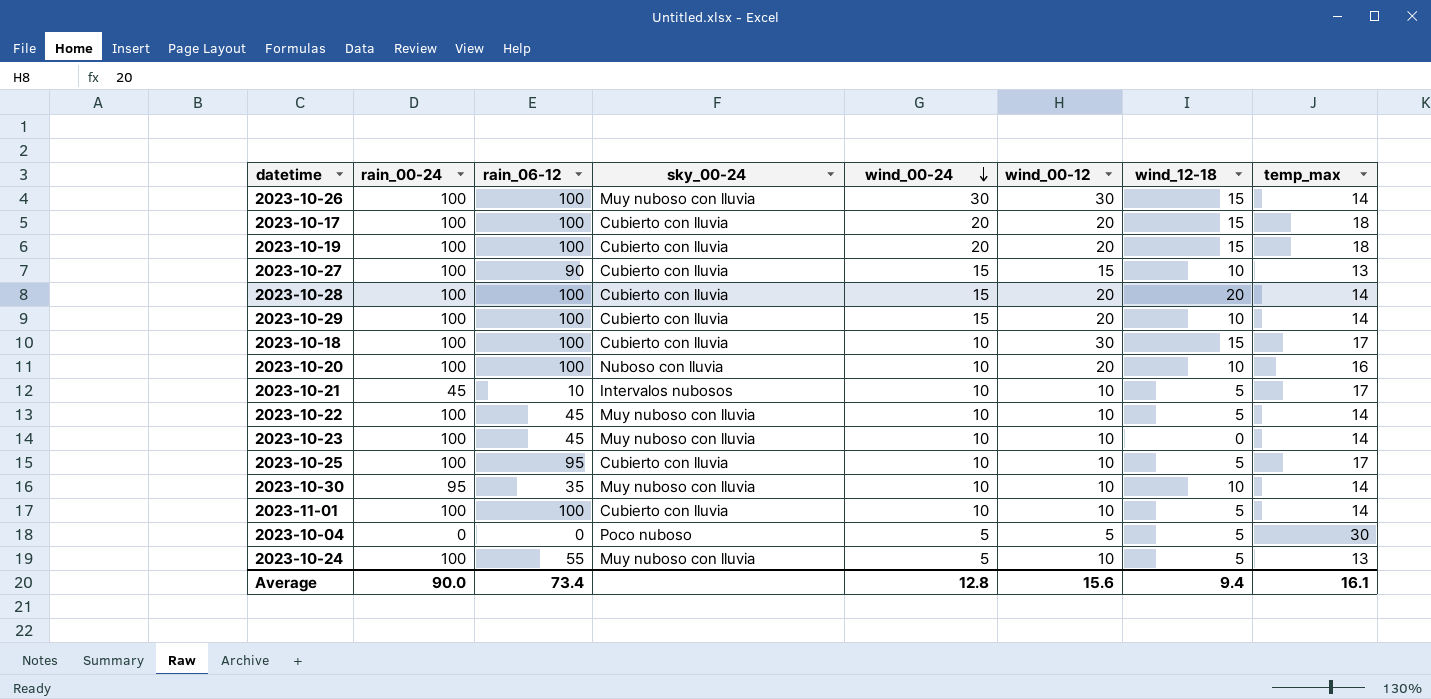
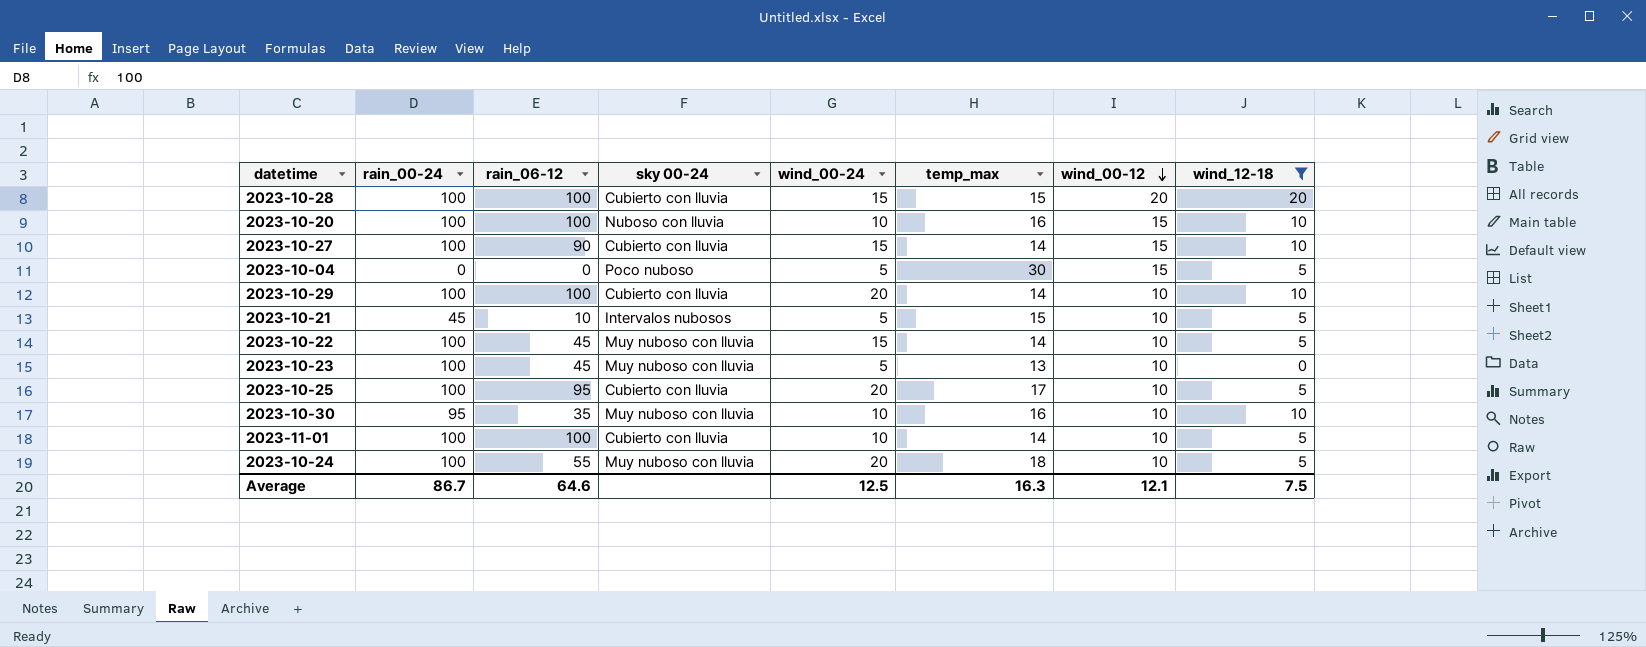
filter: none -> wind_12-18 != 15
row order: wind_00-24 descending -> wind_00-12 descending
column name: sky_00-24 -> sky 00-24
column temp_max | position: 8 -> 6
2023-10-28 | temp_max: 14 -> 15
2023-10-20 | wind_00-12: 20 -> 15
2023-10-27 | temp_max: 13 -> 14
2023-10-04 | wind_00-12: 5 -> 15
2023-10-29 | wind_00-24: 15 -> 20
2023-10-29 | wind_00-12: 20 -> 10
2023-10-21 | wind_00-24: 10 -> 5
2023-10-21 | temp_max: 17 -> 15
2023-10-22 | wind_00-24: 10 -> 15
2023-10-23 | wind_00-24: 10 -> 5
2023-10-23 | temp_max: 14 -> 13
2023-10-25 | wind_00-24: 10 -> 20
2023-10-30 | temp_max: 14 -> 16
2023-10-24 | wind_00-24: 5 -> 20
2023-10-24 | temp_max: 13 -> 18
Average | rain_00-24: 90.0 -> 86.7
Average | rain_06-12: 73.4 -> 64.6
Average | wind_00-24: 12.8 -> 12.5
Average | temp_max: 16.1 -> 16.3
Average | wind_00-12: 15.6 -> 12.1
Average | wind_12-18: 9.4 -> 7.5

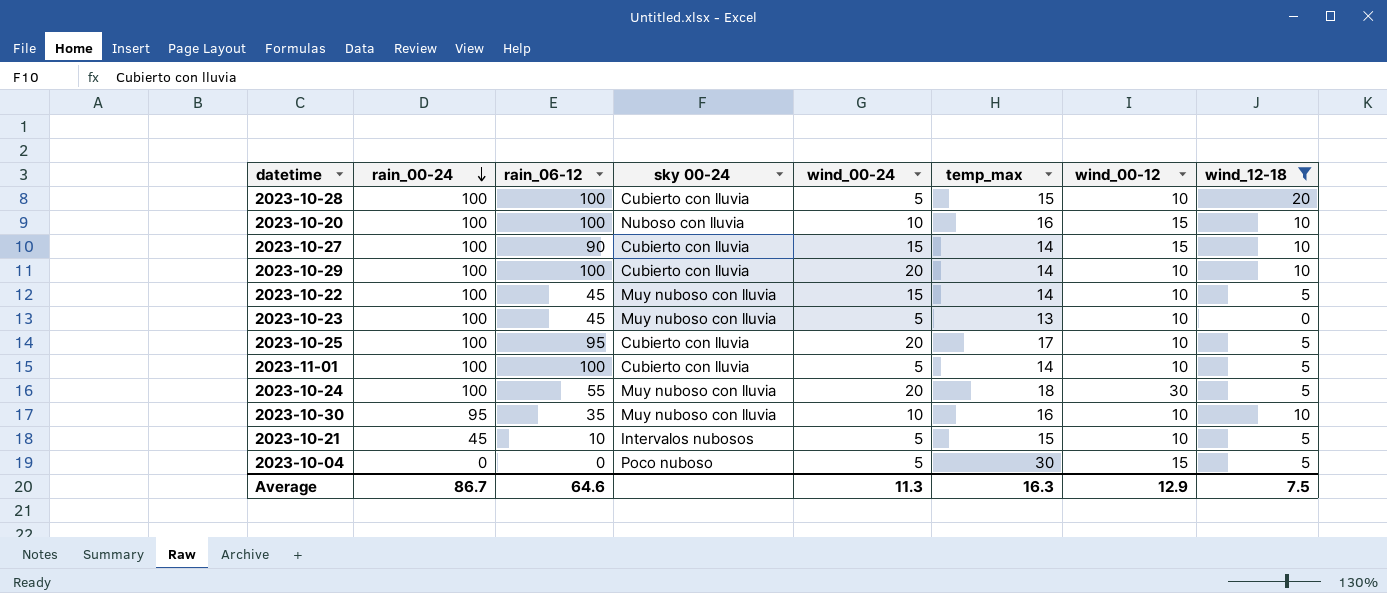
row order: wind_00-12 descending -> rain_00-24 descending
2023-10-28 | wind_00-24: 15 -> 5
2023-10-28 | wind_00-12: 20 -> 10
2023-11-01 | wind_00-24: 10 -> 5
2023-10-24 | wind_00-12: 10 -> 30
Average | wind_00-24: 12.5 -> 11.3
Average | wind_00-12: 12.1 -> 12.9

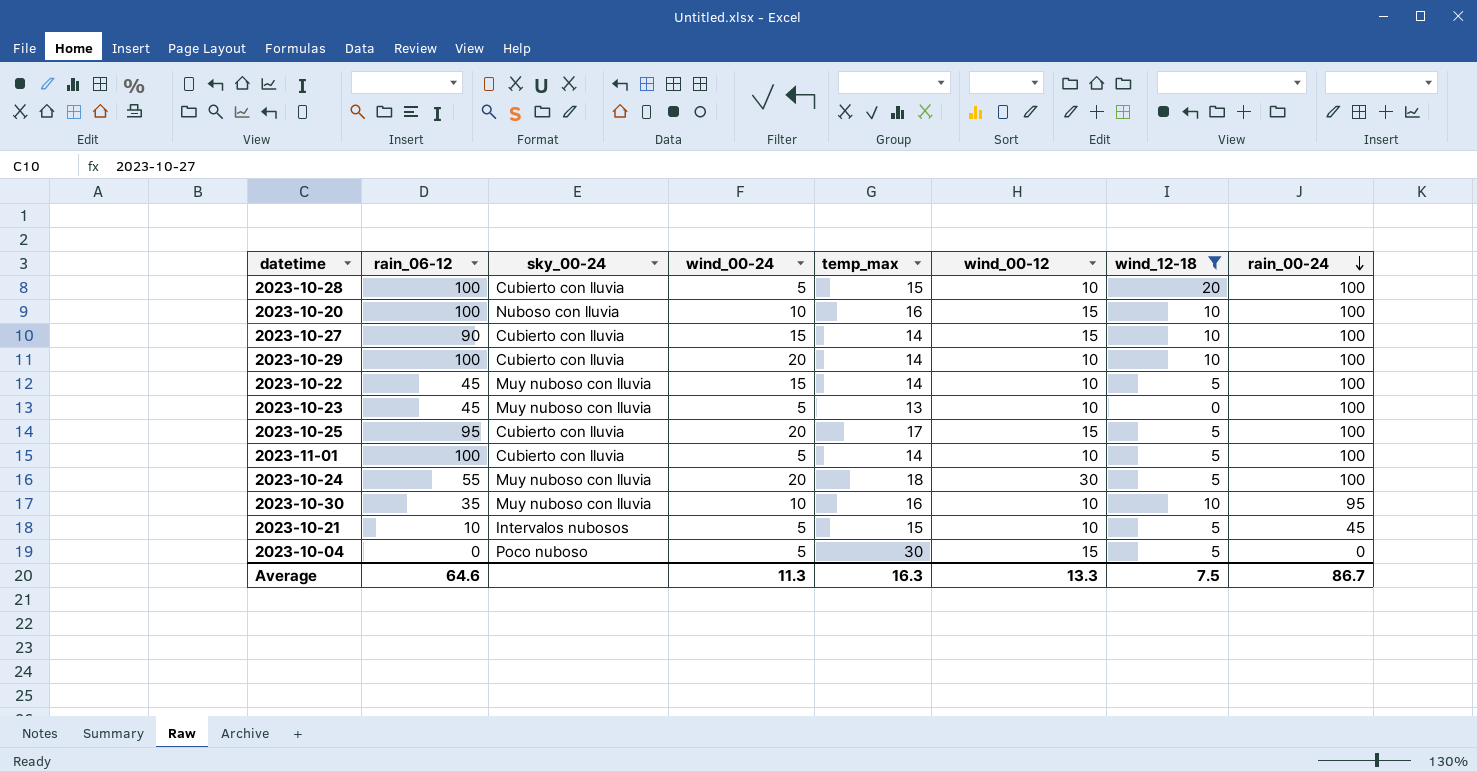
column name: sky 00-24 -> sky_00-24
column rain_00-24 | position: 2 -> 8
2023-10-25 | wind_00-12: 10 -> 15
Average | wind_00-12: 12.9 -> 13.3

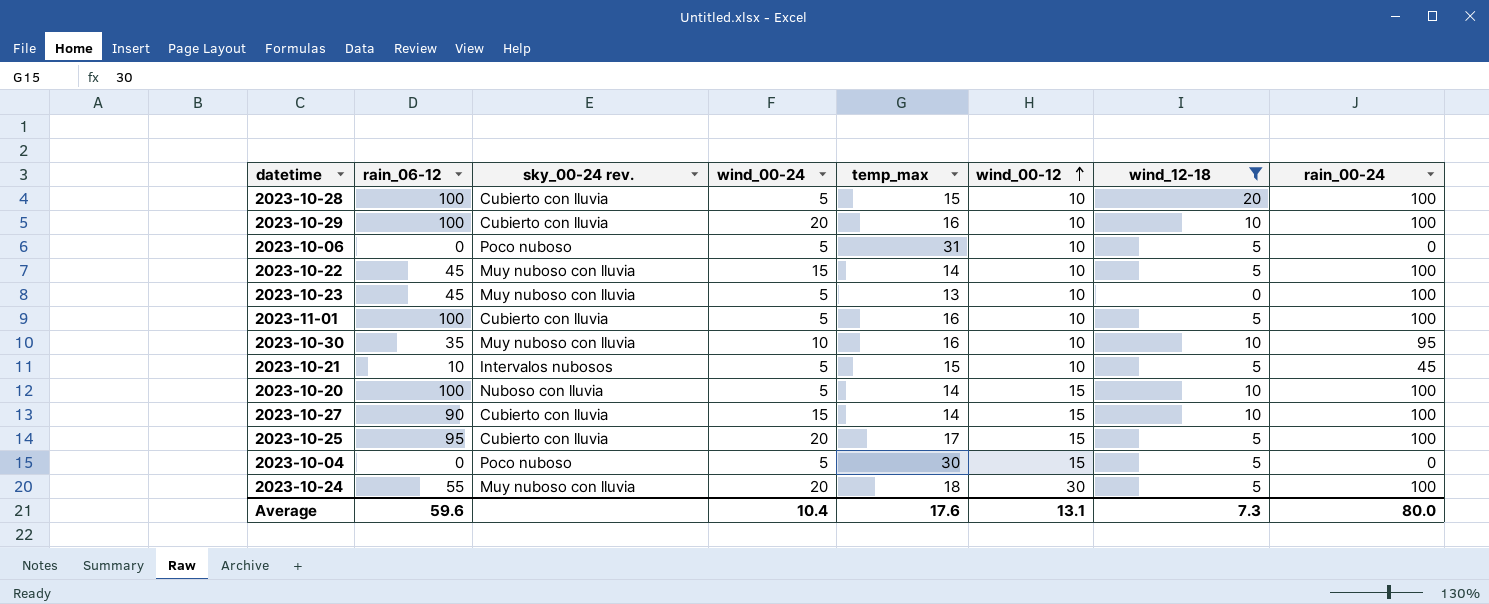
row order: rain_00-24 descending -> wind_00-12 ascending
column name: sky_00-24 -> sky_00-24 rev.
2023-10-29 | temp_max: 14 -> 16
row 2023-10-06: none -> 0 | Poco nuboso | 5 | 31 | 10 | 5 | 0
2023-11-01 | temp_max: 14 -> 16
2023-10-20 | wind_00-24: 10 -> 5
2023-10-20 | temp_max: 16 -> 14
Average | rain_06-12: 64.6 -> 59.6
Average | wind_00-24: 11.3 -> 10.4
Average | temp_max: 16.3 -> 17.6
Average | wind_00-12: 13.3 -> 13.1
Average | wind_12-18: 7.5 -> 7.3
Average | rain_00-24: 86.7 -> 80.0

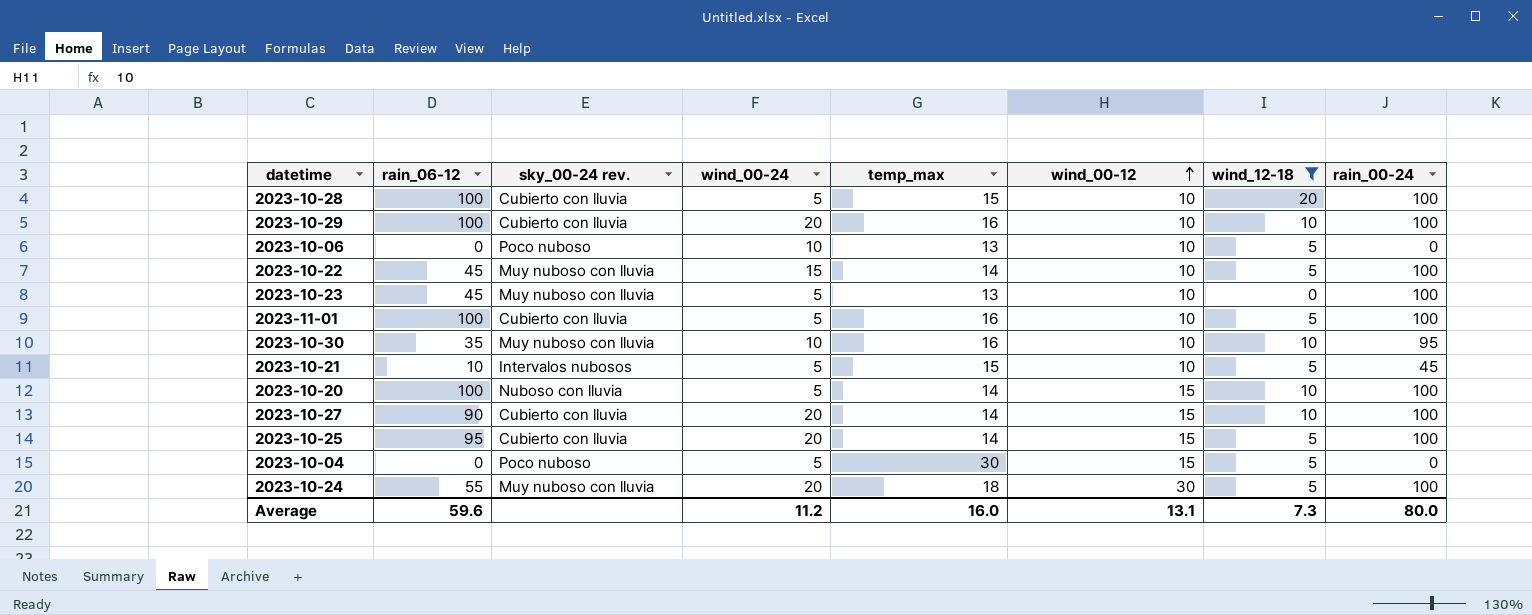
2023-10-06 | wind_00-24: 5 -> 10
2023-10-06 | temp_max: 31 -> 13
2023-10-27 | wind_00-24: 15 -> 20
2023-10-25 | temp_max: 17 -> 14
Average | wind_00-24: 10.4 -> 11.2
Average | temp_max: 17.6 -> 16.0

